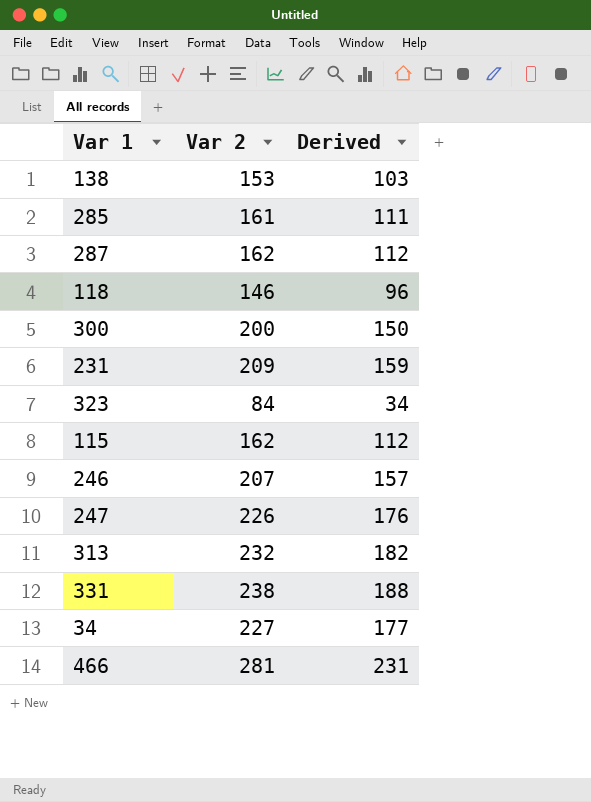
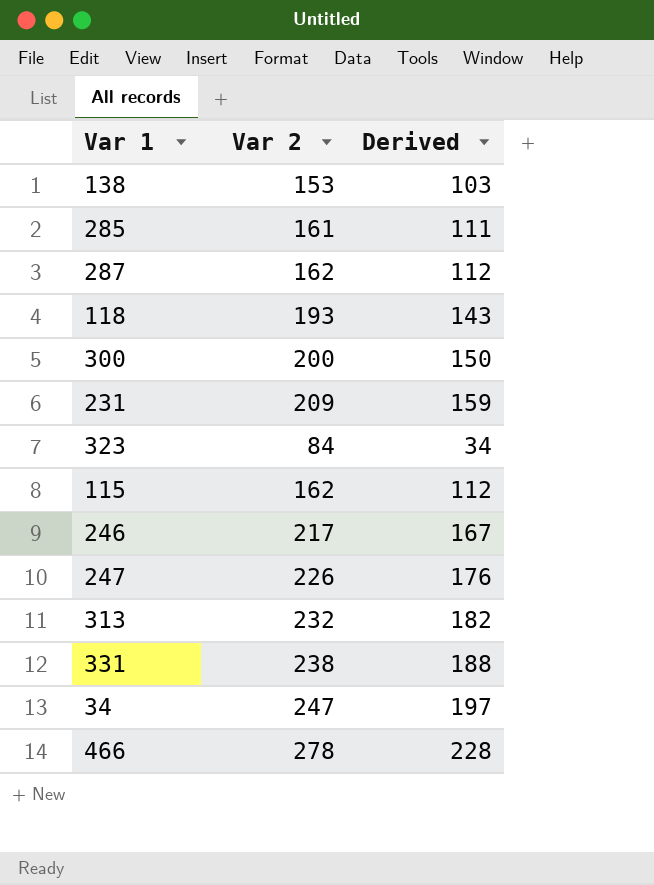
118 | Var 2: 146 -> 193
118 | Derived: 96 -> 143
246 | Var 2: 207 -> 217
246 | Derived: 157 -> 167
34 | Var 2: 227 -> 247
34 | Derived: 177 -> 197
466 | Var 2: 281 -> 278
466 | Derived: 231 -> 228

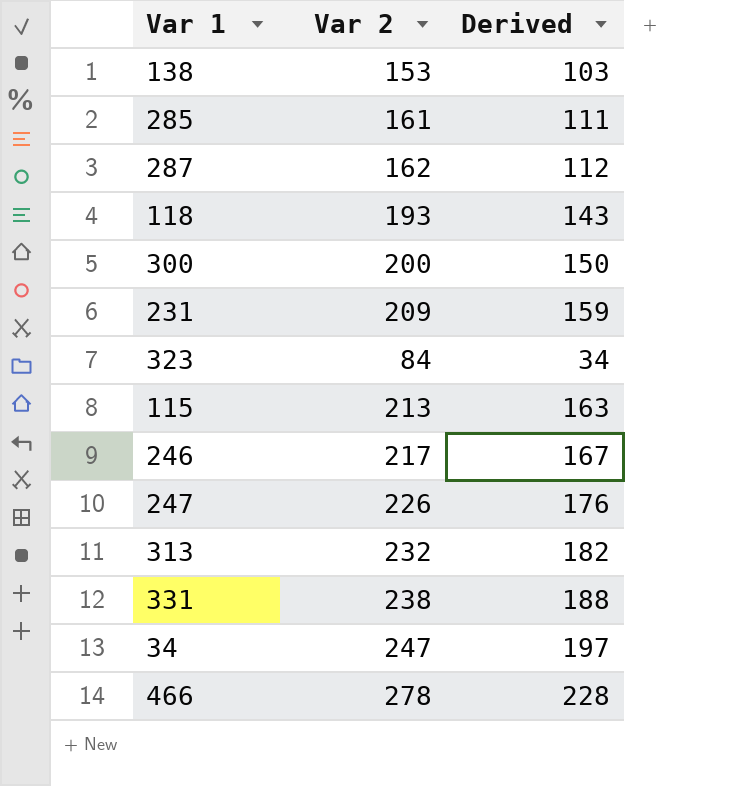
115 | Var 2: 162 -> 213
115 | Derived: 112 -> 163

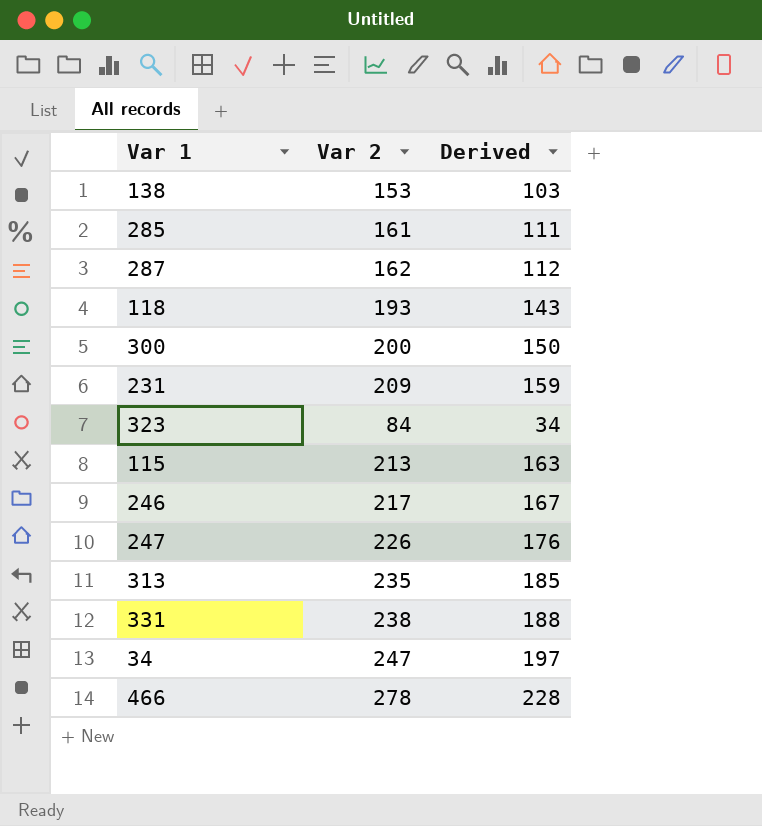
313 | Var 2: 232 -> 235
313 | Derived: 182 -> 185

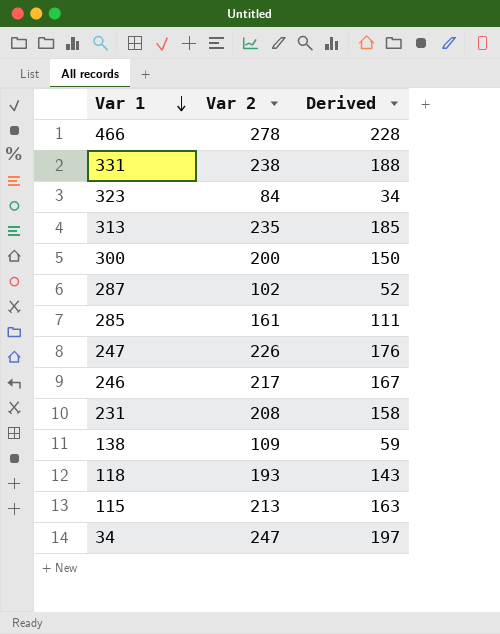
row order: none -> Var 1 descending
287 | Var 2: 162 -> 102
287 | Derived: 112 -> 52
231 | Var 2: 209 -> 208
231 | Derived: 159 -> 158
138 | Var 2: 153 -> 109
138 | Derived: 103 -> 59

